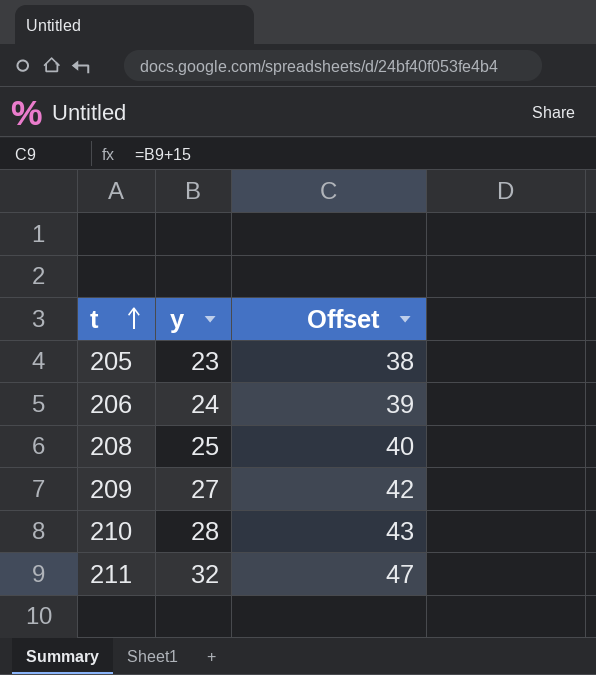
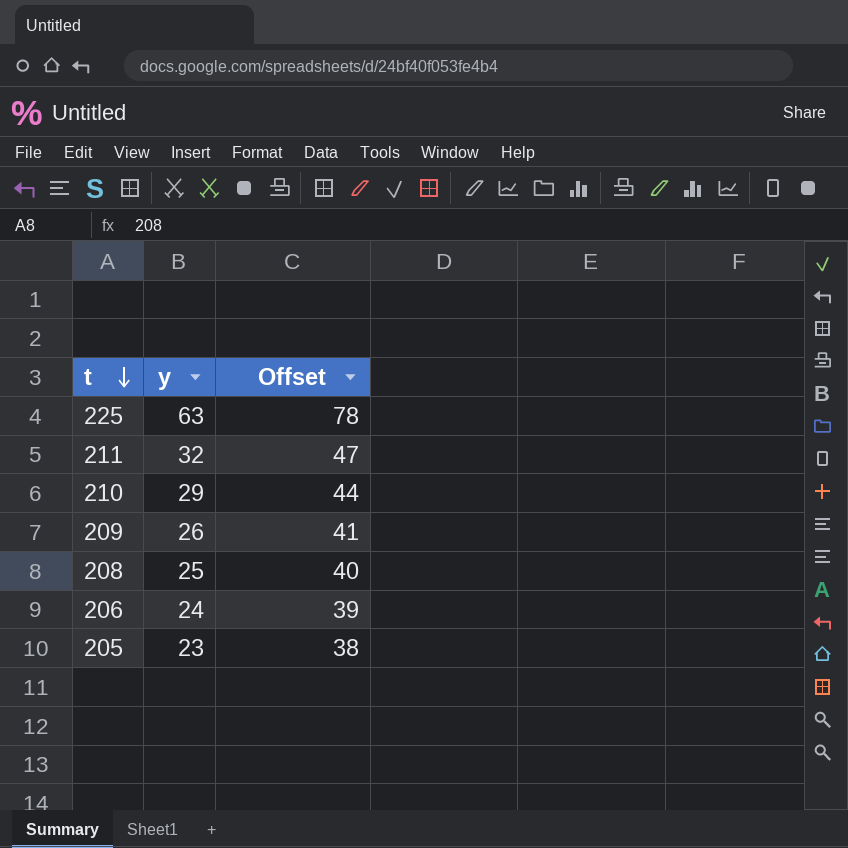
row order: t ascending -> t descending
row 225: none -> 63 | 78
210 | y: 28 -> 29
210 | Offset: 43 -> 44
209 | y: 27 -> 26
209 | Offset: 42 -> 41

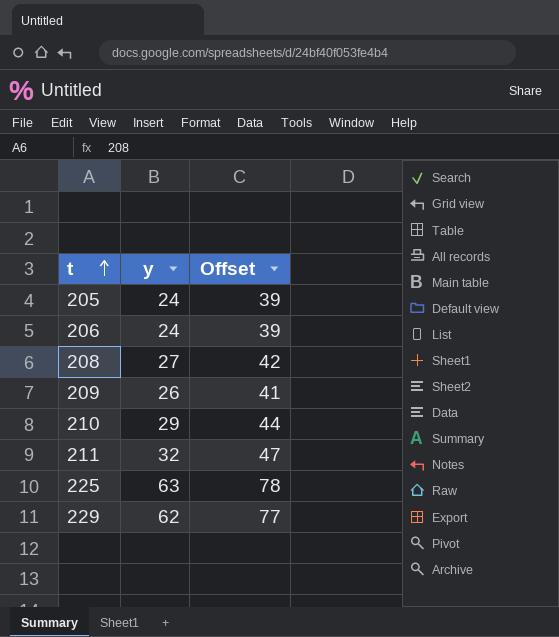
row order: t descending -> t ascending
205 | y: 23 -> 24
205 | Offset: 38 -> 39
208 | y: 25 -> 27
208 | Offset: 40 -> 42
row 229: none -> 62 | 77

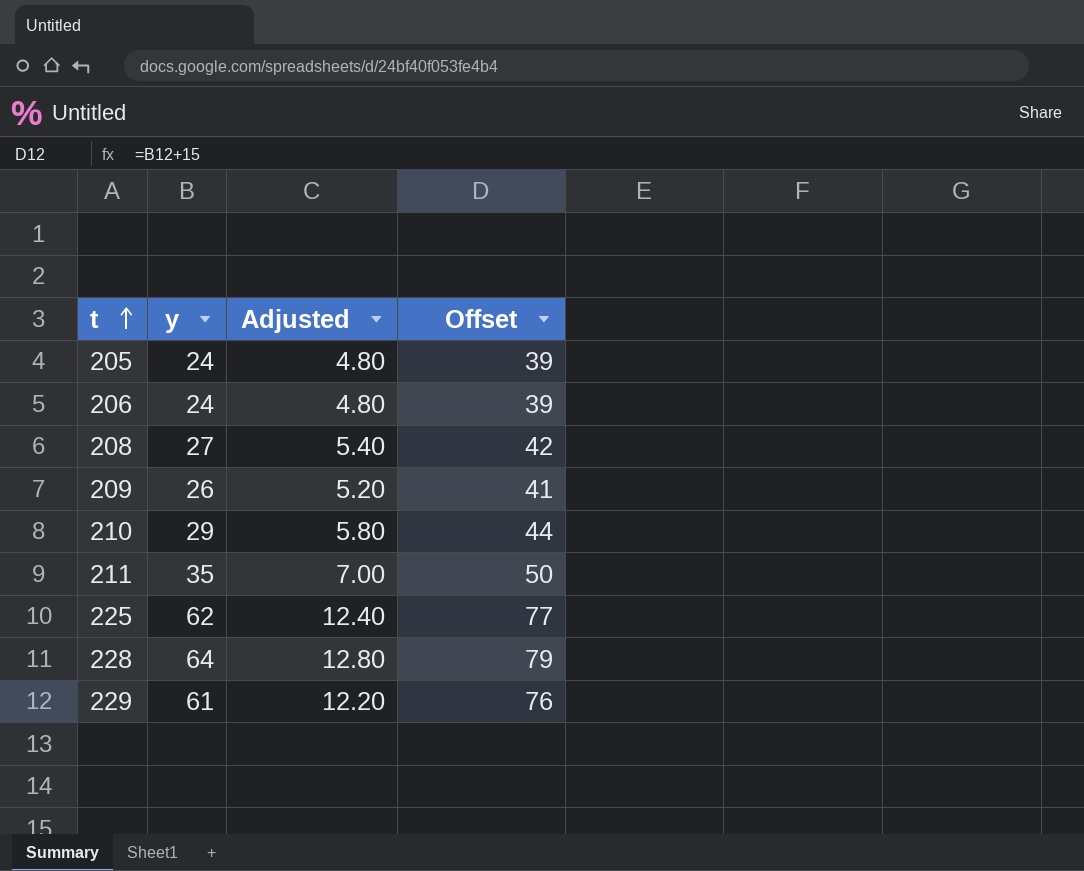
column Adjusted | formula: none -> [y] * 0.2
211 | y: 32 -> 35
211 | Offset: 47 -> 50
225 | y: 63 -> 62
225 | Offset: 78 -> 77
row 228: none -> 64 | 12.80 | 79
229 | y: 62 -> 61
229 | Offset: 77 -> 76

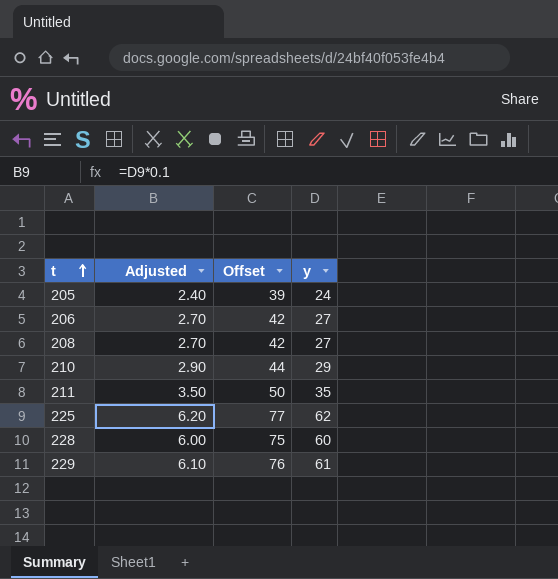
column Adjusted | formula: [y] * 0.2 -> [y] * 0.1
column y | position: 2 -> 4
row 209: 26 | 5.20 | 41 -> none
206 | Offset: 39 -> 42
206 | y: 24 -> 27
228 | Offset: 79 -> 75
228 | y: 64 -> 60

